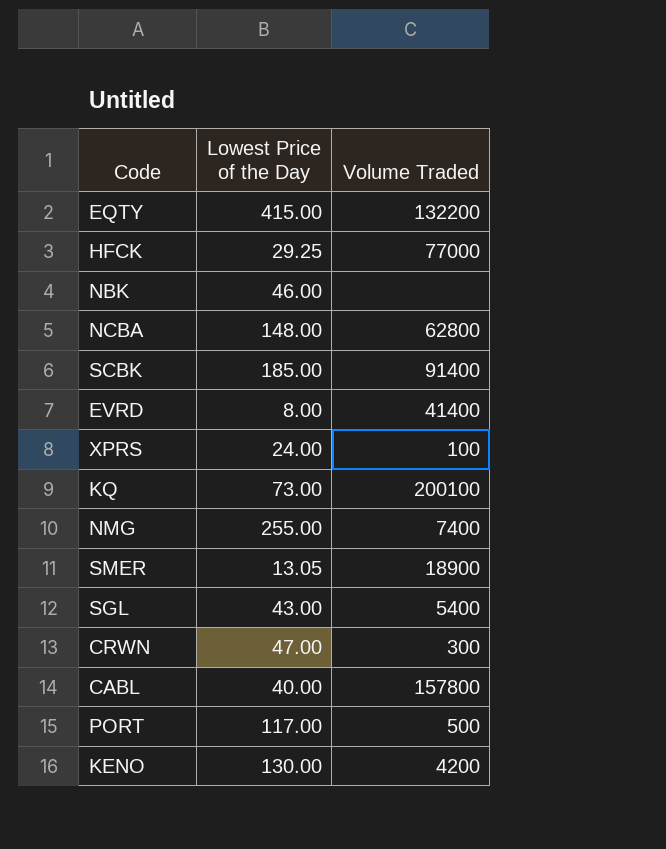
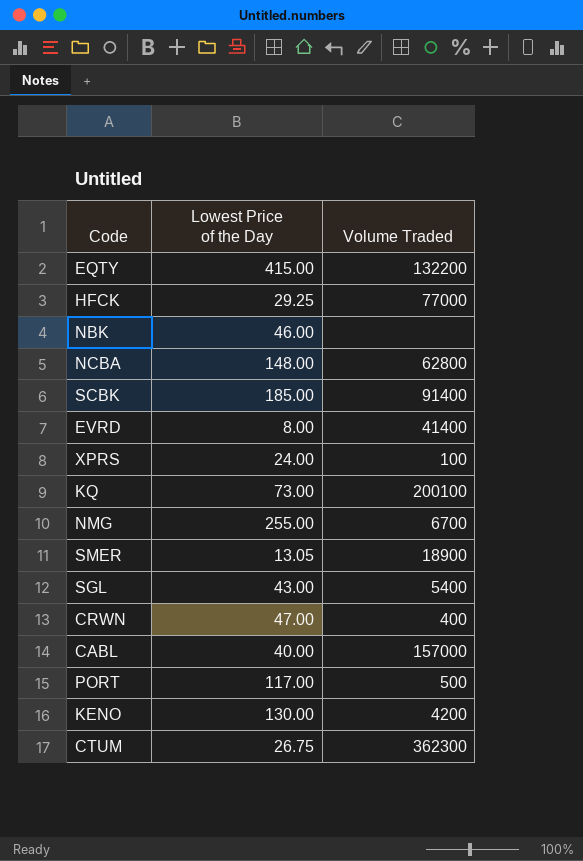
NMG | Volume Traded: 7400 -> 6700
CRWN | Volume Traded: 300 -> 400
CABL | Volume Traded: 157800 -> 157000
row CTUM: none -> 26.75 | 362300

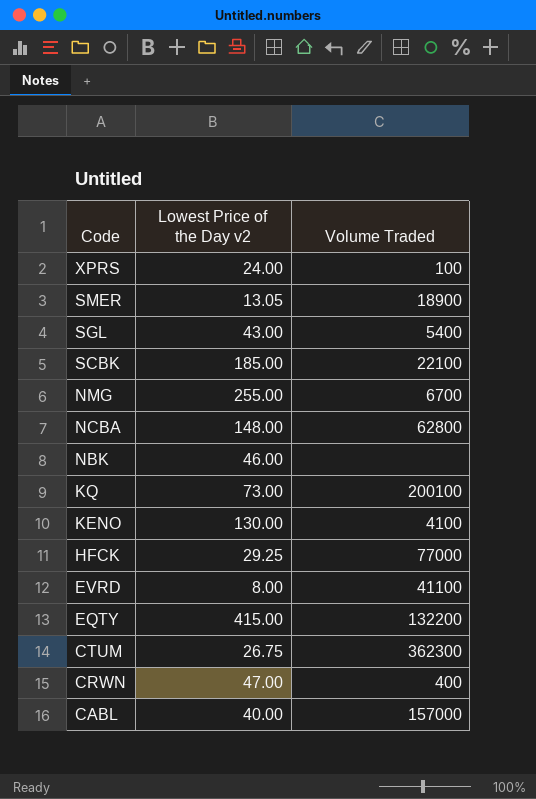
row order: none -> Code descending
column name: Lowest Price of the Day -> Lowest Price of the Day v2
row PORT: 117.00 | 500 -> none
SCBK | Volume Traded: 91400 -> 22100
KENO | Volume Traded: 4200 -> 4100
EVRD | Volume Traded: 41400 -> 41100

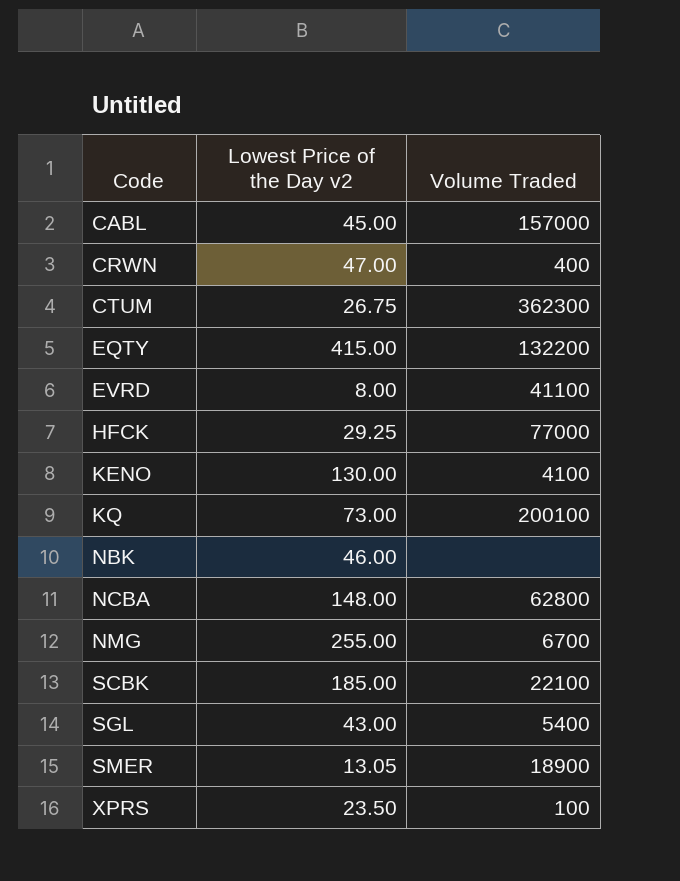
row order: Code descending -> Code ascending
CABL | Lowest Price of the Day v2: 40.00 -> 45.00
XPRS | Lowest Price of the Day v2: 24.00 -> 23.50

